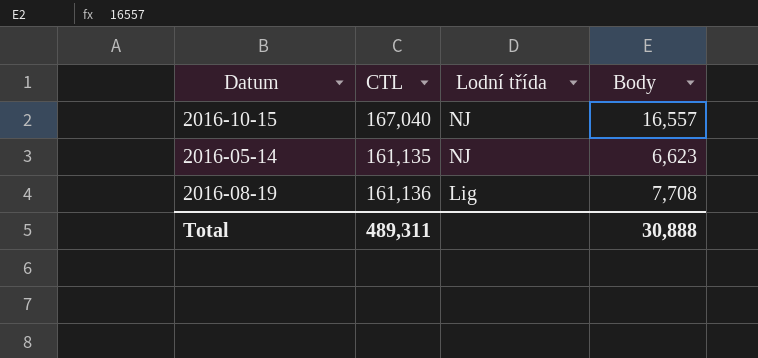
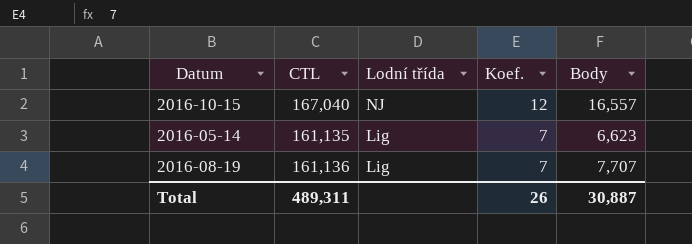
column Koef. | position: none -> 4
2016-05-14 | Lodní třída: NJ -> Lig
2016-08-19 | Body: 7,708 -> 7,707
Total | Body: 30,888 -> 30,887

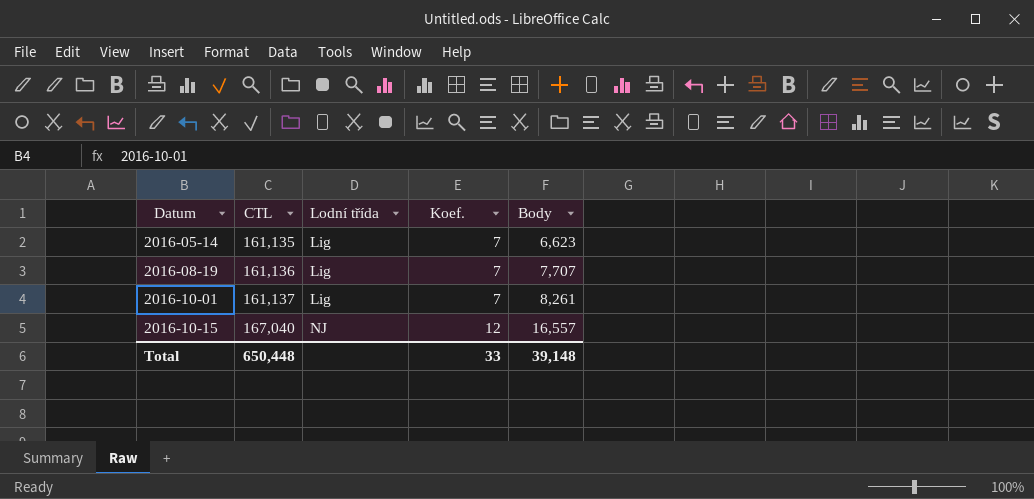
row order: Lodní třída descending -> Datum ascending
row 2016-10-01: none -> 161,137 | Lig | 7 | 8,261
Total | CTL: 489,311 -> 650,448
Total | Koef.: 26 -> 33
Total | Body: 30,887 -> 39,148

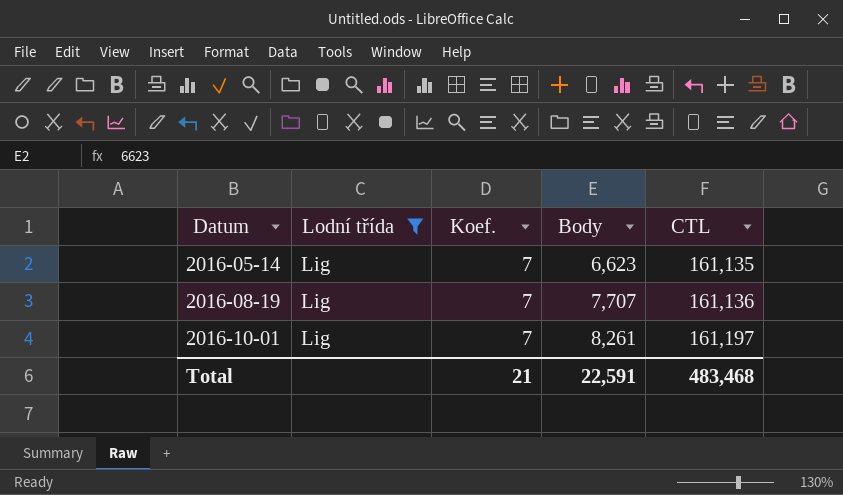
filter: none -> Lodní třída = Lig
column CTL | position: 2 -> 5
2016-10-01 | CTL: 161,137 -> 161,197
Total | Koef.: 33 -> 21
Total | Body: 39,148 -> 22,591
Total | CTL: 650,448 -> 483,468

